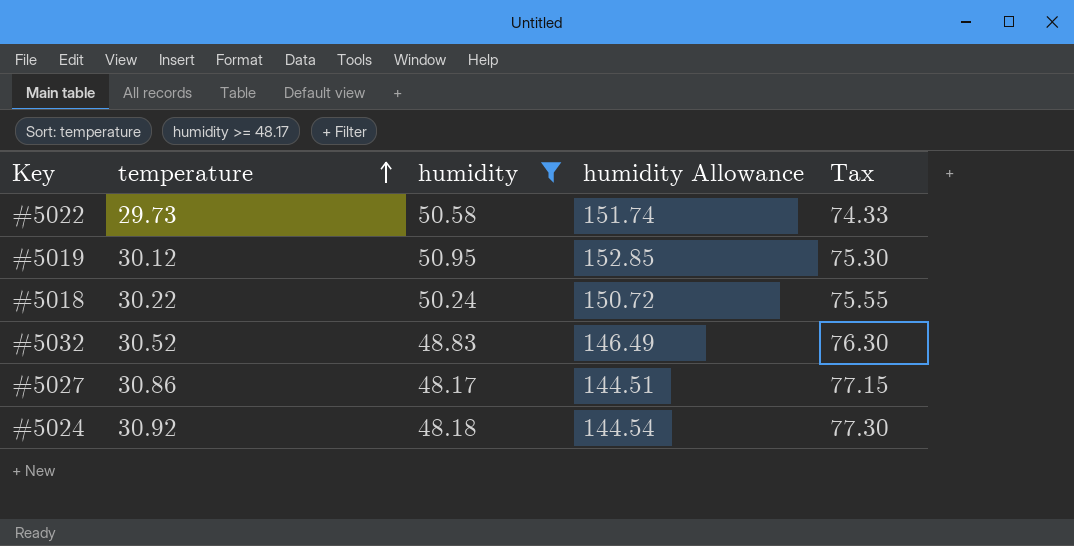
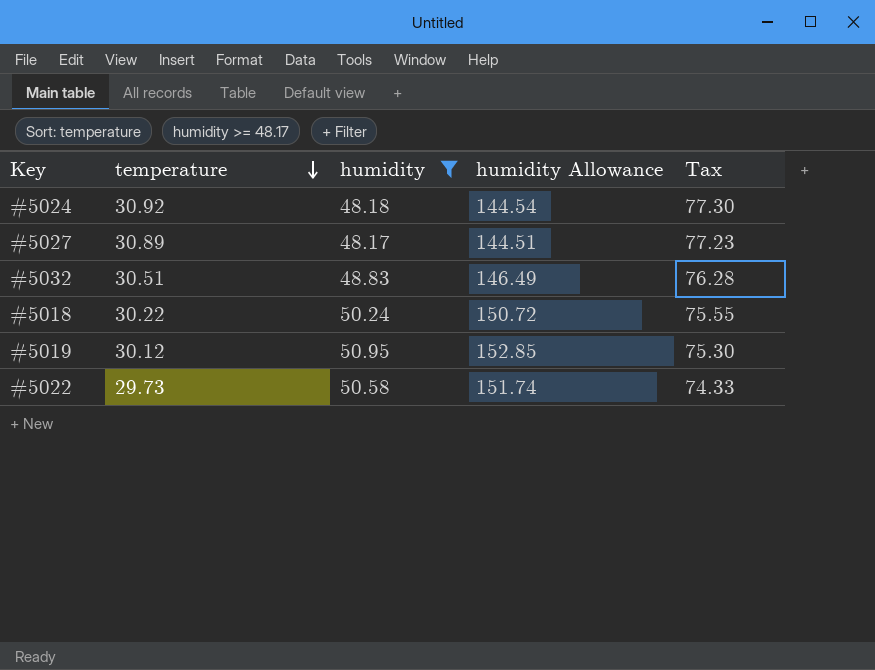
row order: temperature ascending -> temperature descending
#5027 | temperature: 30.86 -> 30.89
#5027 | Tax: 77.15 -> 77.23
#5032 | temperature: 30.52 -> 30.51
#5032 | Tax: 76.30 -> 76.28

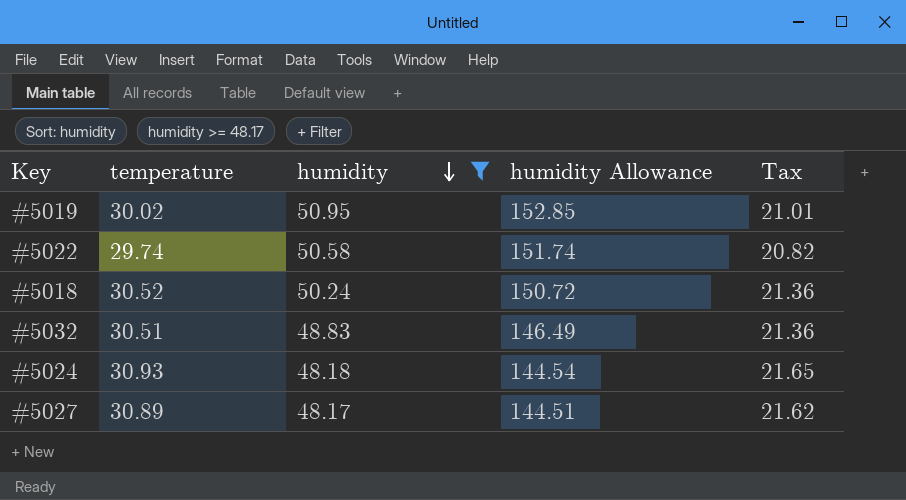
row order: temperature descending -> humidity descending
column Tax | formula: [temperature] * 2.5 -> [temperature] * 0.7
#5019 | temperature: 30.12 -> 30.02
#5022 | temperature: 29.73 -> 29.74
#5018 | temperature: 30.22 -> 30.52
#5024 | temperature: 30.92 -> 30.93

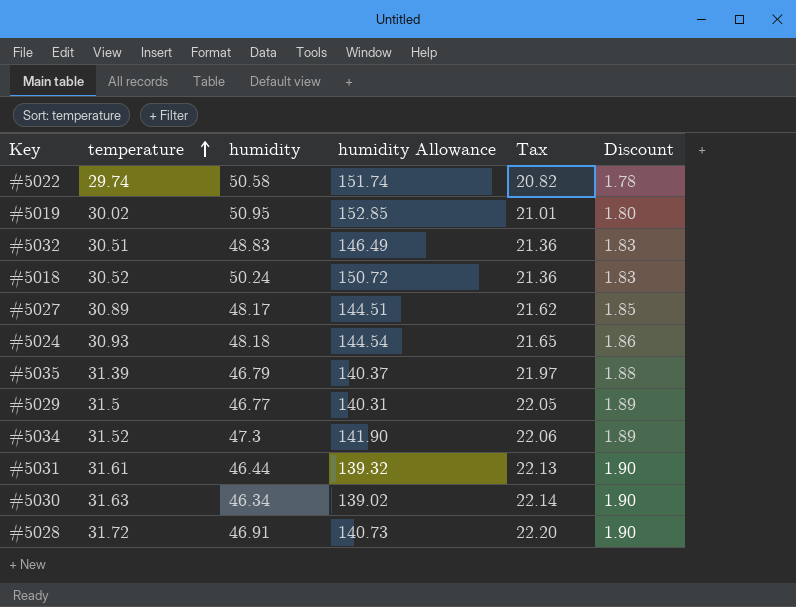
filter: humidity >= 48.17 -> none
row order: humidity descending -> temperature ascending
column Discount | formula: none -> [temperature] * 0.06

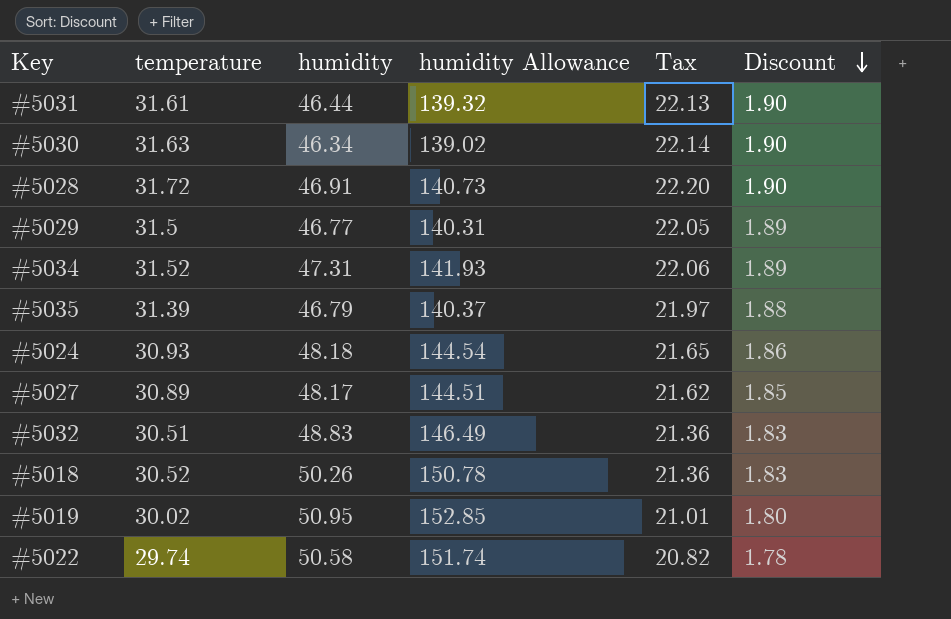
row order: temperature ascending -> Discount descending
#5034 | humidity: 47.3 -> 47.31
#5034 | humidity Allowance: 141.90 -> 141.93
#5018 | humidity: 50.24 -> 50.26
#5018 | humidity Allowance: 150.72 -> 150.78

